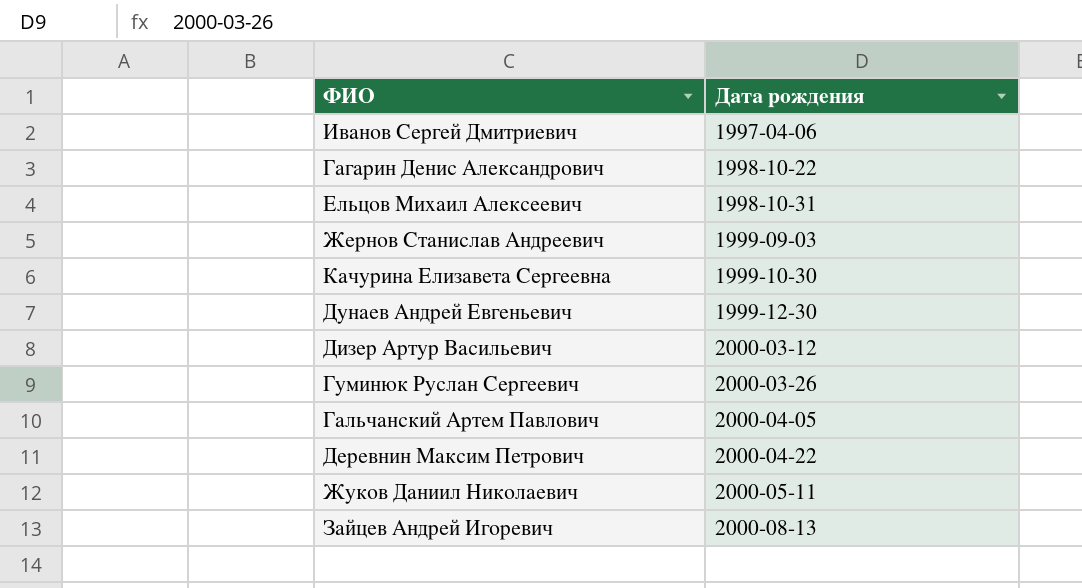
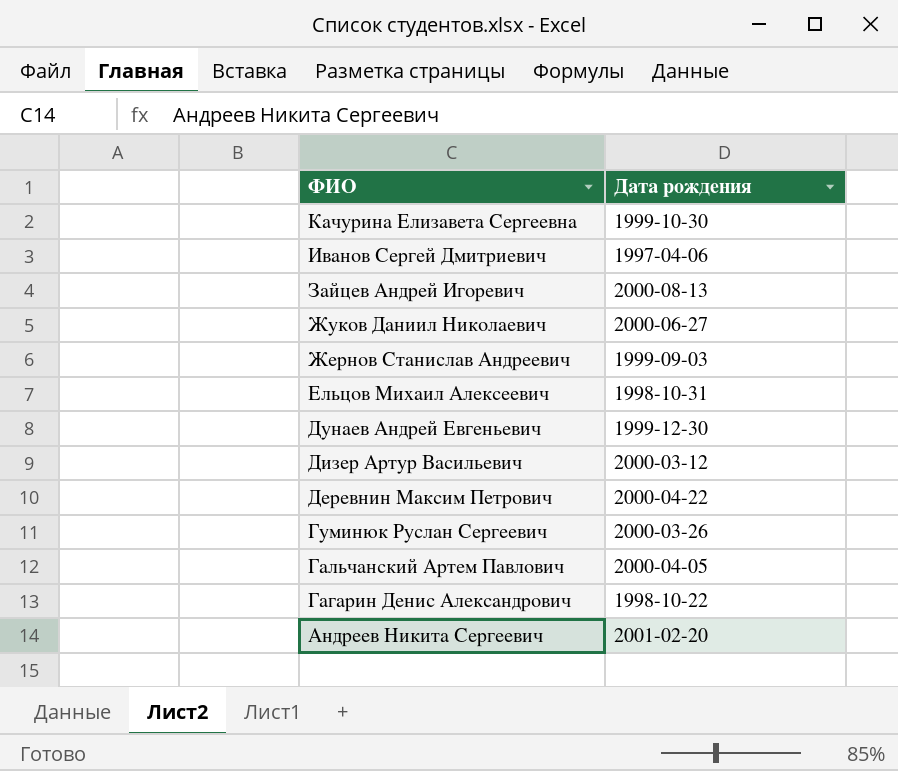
row order: Дата рождения ascending -> ФИО descending
Жуков Даниил Николаевич | Дата рождения: 2000-05-11 -> 2000-06-27
row Андреев Никита Сергеевич: none -> 2001-02-20

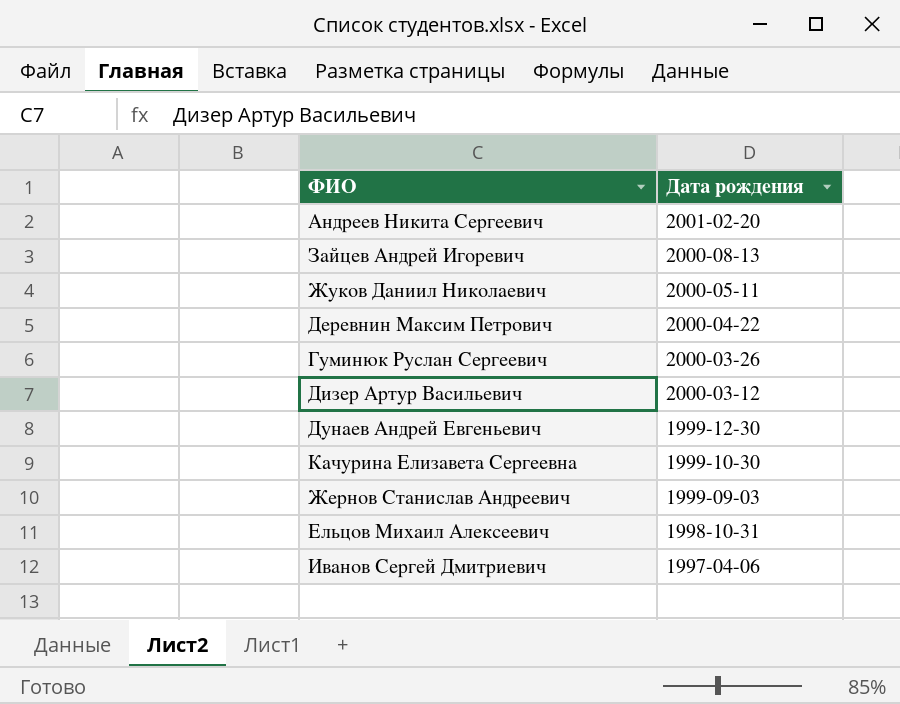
row order: ФИО descending -> Дата рождения descending
row Гальчанский Артем Павлович: 2000-04-05 -> none
row Гагарин Денис Александрович: 1998-10-22 -> none
Жуков Даниил Николаевич | Дата рождения: 2000-06-27 -> 2000-05-11

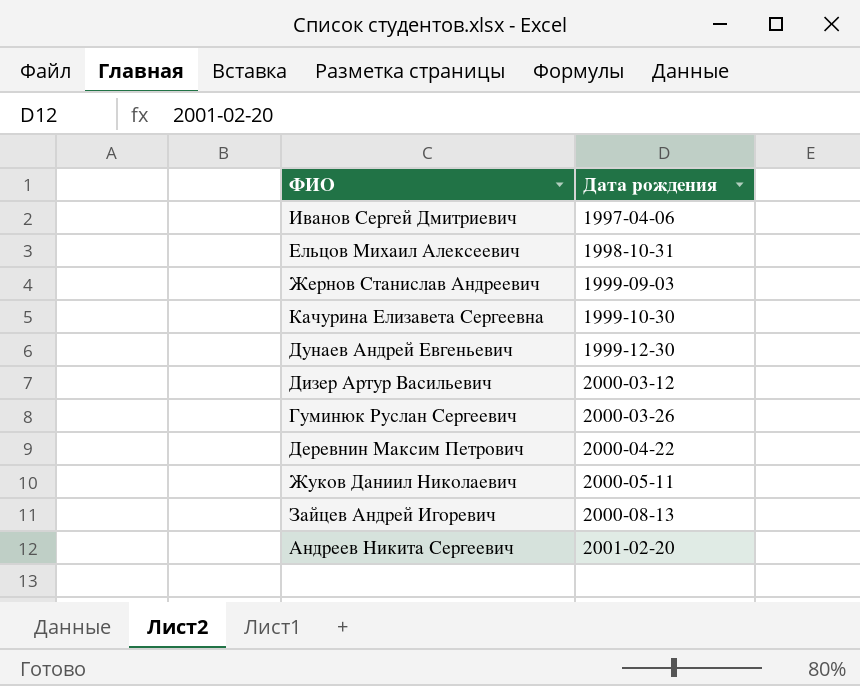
row order: Дата рождения descending -> Дата рождения ascending

